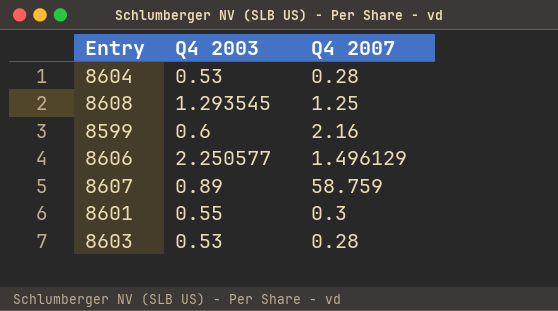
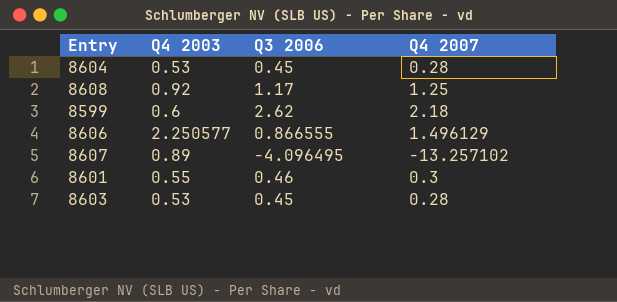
column Q3 2006 | position: none -> 3
8608 | Q4 2003: 1.293545 -> 0.92
8599 | Q4 2007: 2.16 -> 2.18
8607 | Q4 2007: 58.759 -> -13.257102

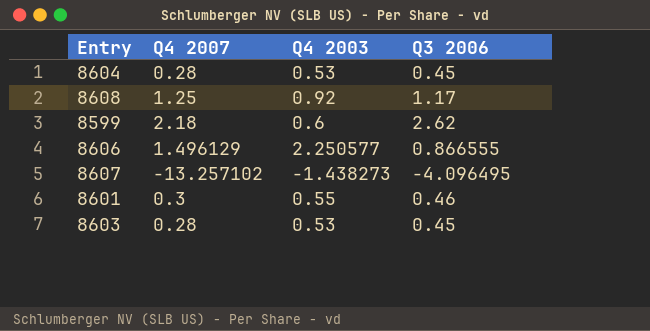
column Q4 2007 | position: 4 -> 2
8607 | Q4 2003: 0.89 -> -1.438273

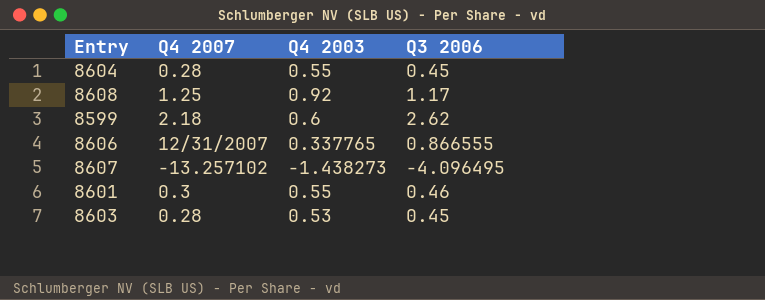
8604 | Q4 2003: 0.53 -> 0.55
8606 | Q4 2007: 1.496129 -> 12/31/2007
8606 | Q4 2003: 2.250577 -> 0.337765

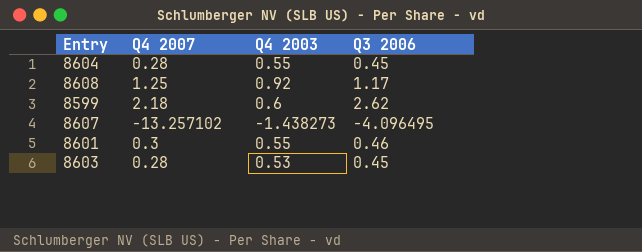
row 8606: 12/31/2007 | 0.337765 | 0.866555 -> none

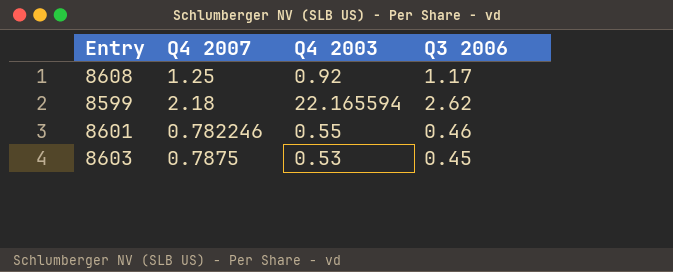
row 8604: 0.28 | 0.55 | 0.45 -> none
row 8607: -13.257102 | -1.438273 | -4.096495 -> none
8599 | Q4 2003: 0.6 -> 22.165594
8601 | Q4 2007: 0.3 -> 0.782246
8603 | Q4 2007: 0.28 -> 0.7875

